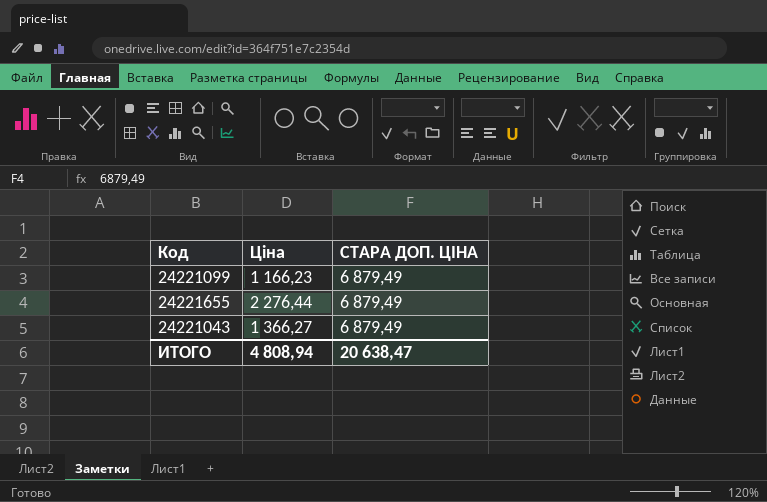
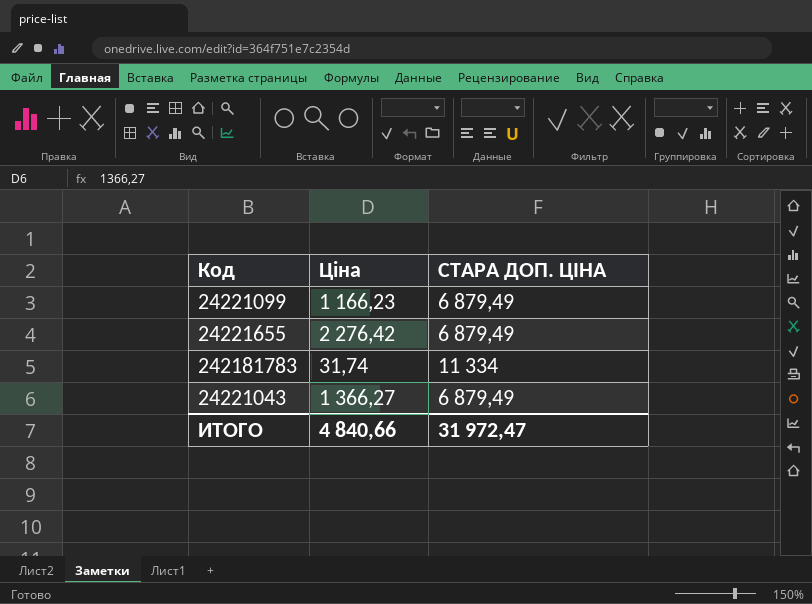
24221655 | Ціна: 2 276,44 -> 2 276,42
row 242181783: none -> 31,74 | 11 334
ИТОГО | Ціна: 4 808,94 -> 4 840,66
ИТОГО | СТАРА ДОП. ЦІНА: 20 638,47 -> 31 972,47

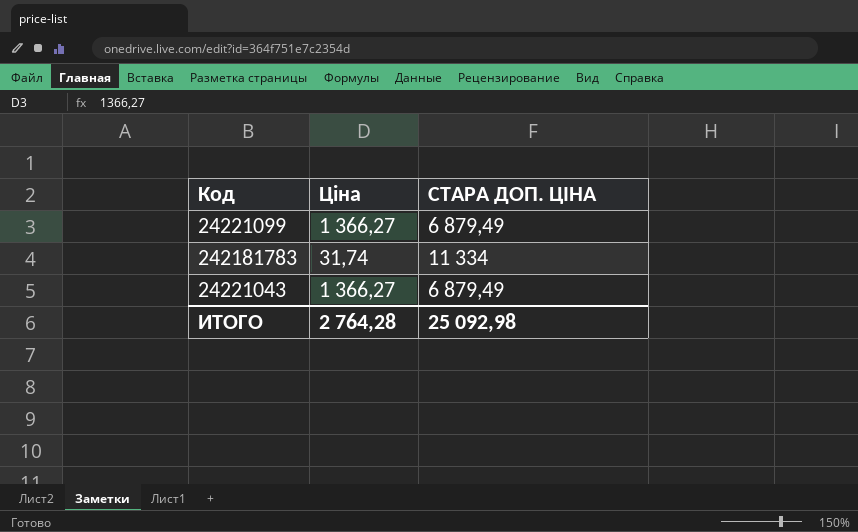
row 24221655: 2 276,42 | 6 879,49 -> none
24221099 | Ціна: 1 166,23 -> 1 366,27
ИТОГО | Ціна: 4 840,66 -> 2 764,28
ИТОГО | СТАРА ДОП. ЦІНА: 31 972,47 -> 25 092,98

